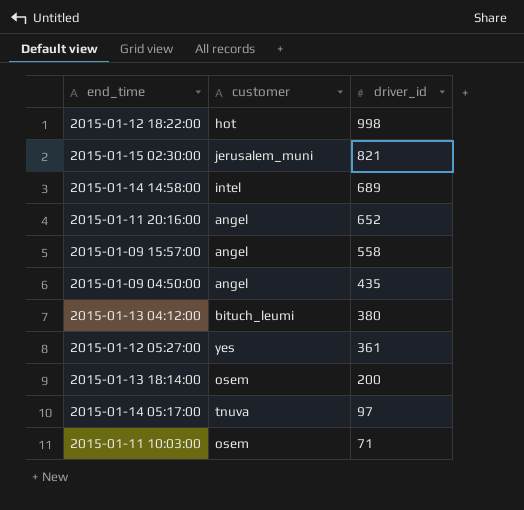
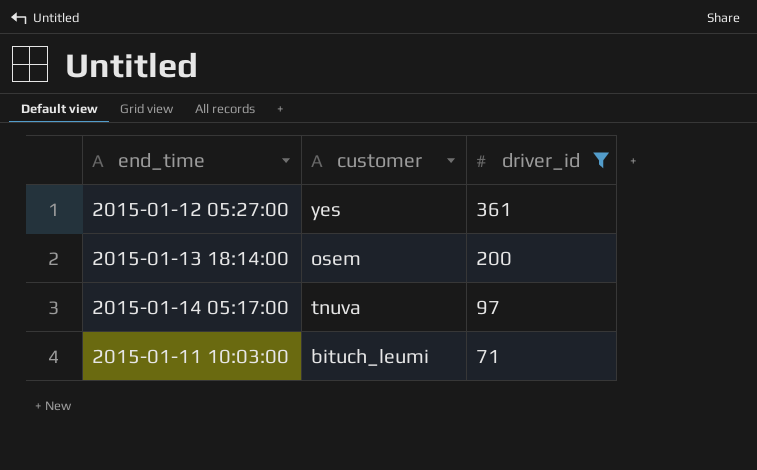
filter: none -> driver_id <= 361
2015-01-11 10:03:00 | customer: osem -> bituch_leumi

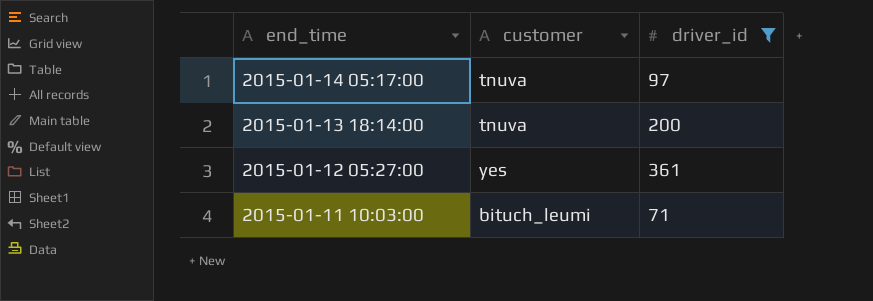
row order: driver_id descending -> end_time descending
2015-01-13 18:14:00 | customer: osem -> tnuva

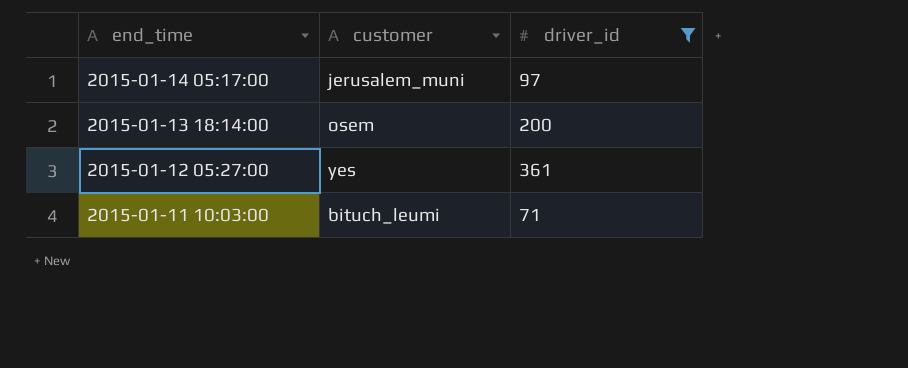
2015-01-14 05:17:00 | customer: tnuva -> jerusalem_muni
2015-01-13 18:14:00 | customer: tnuva -> osem

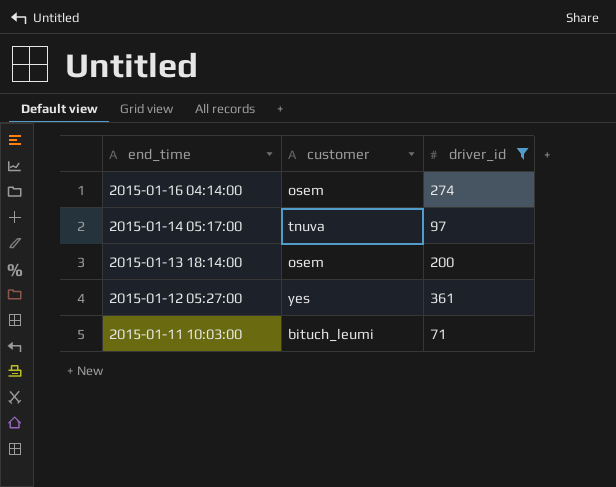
row 2015-01-16 04:14:00: none -> osem | 274
2015-01-14 05:17:00 | customer: jerusalem_muni -> tnuva

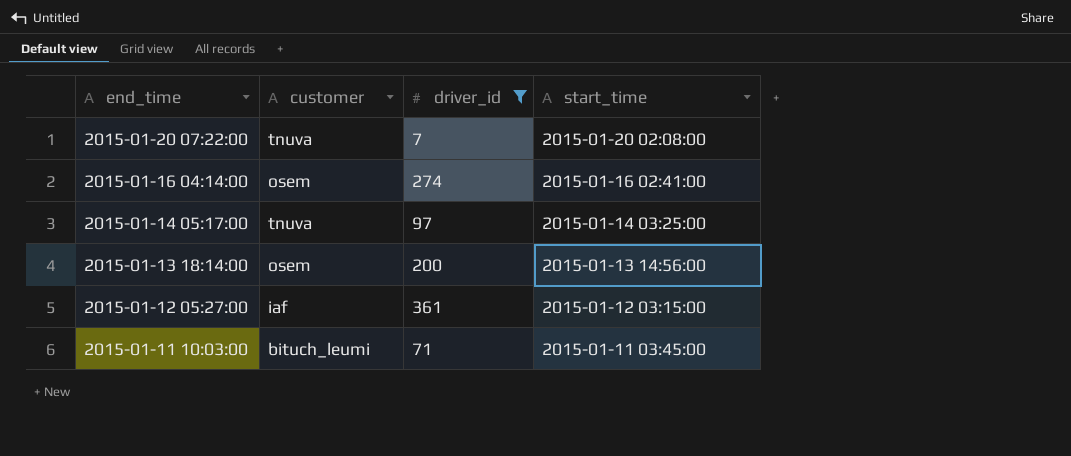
column start_time | position: none -> 4
row 2015-01-20 07:22:00: none -> tnuva | 7 | 2015-01-20 02:08:00
2015-01-12 05:27:00 | customer: yes -> iaf

